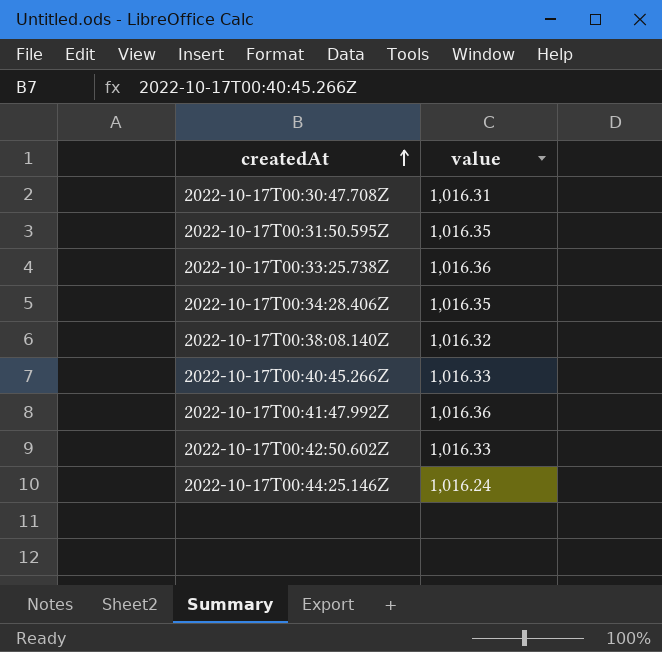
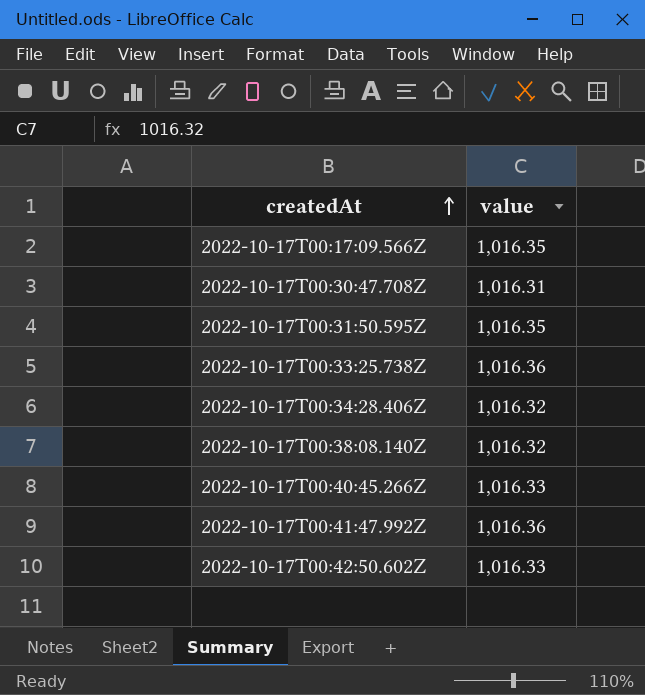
row 2022-10-17T00:44:25.146Z: 1,016.24 -> none
row 2022-10-17T00:17:09.566Z: none -> 1,016.35
2022-10-17T00:34:28.406Z | value: 1,016.35 -> 1,016.32

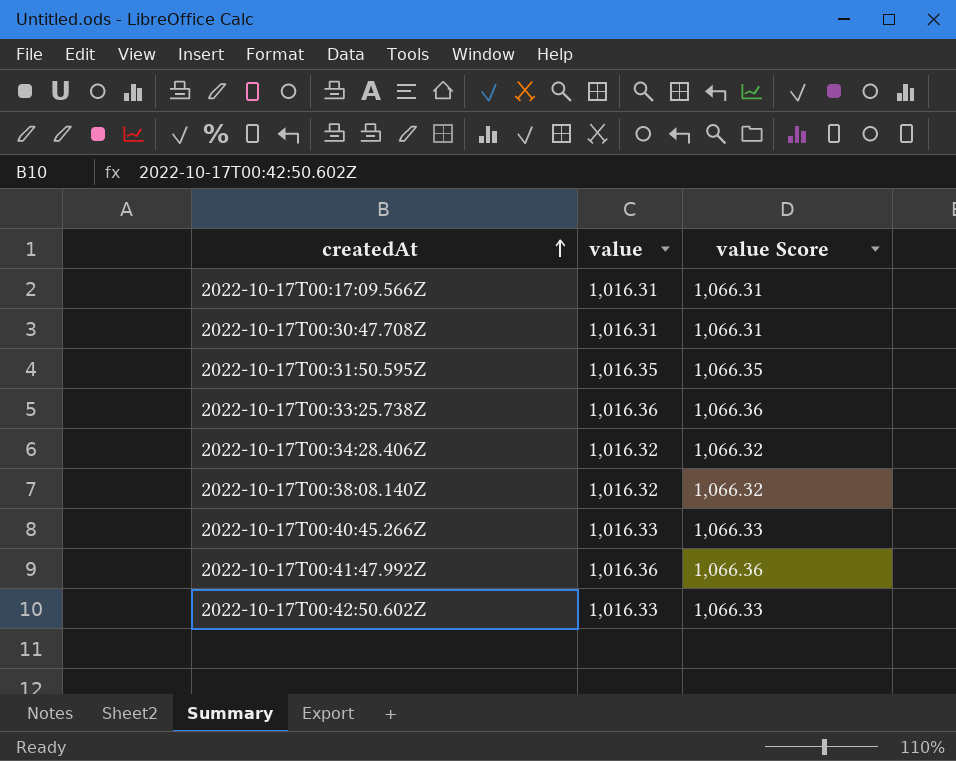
column value Score | formula: none -> [value] + 50
2022-10-17T00:17:09.566Z | value: 1,016.35 -> 1,016.31

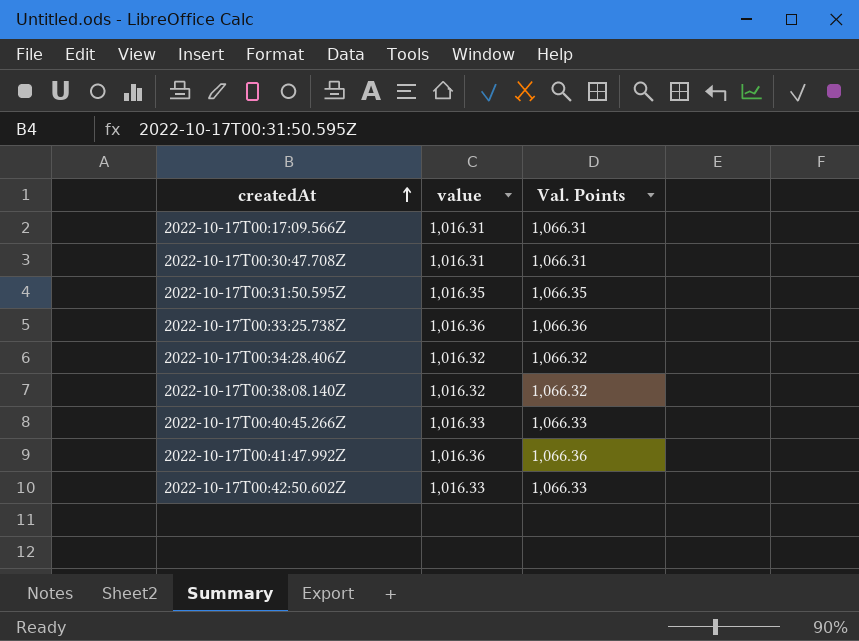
column name: value Score -> Val. Points

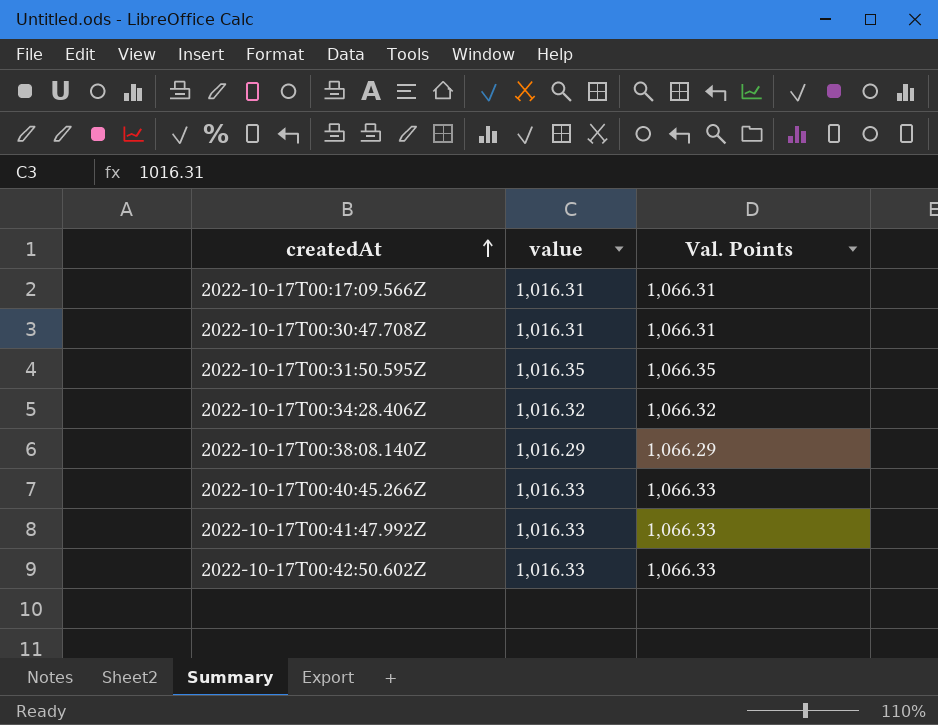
row 2022-10-17T00:33:25.738Z: 1,016.36 | 1,066.36 -> none
2022-10-17T00:38:08.140Z | value: 1,016.32 -> 1,016.29
2022-10-17T00:38:08.140Z | Val. Points: 1,066.32 -> 1,066.29
2022-10-17T00:41:47.992Z | value: 1,016.36 -> 1,016.33
2022-10-17T00:41:47.992Z | Val. Points: 1,066.36 -> 1,066.33

